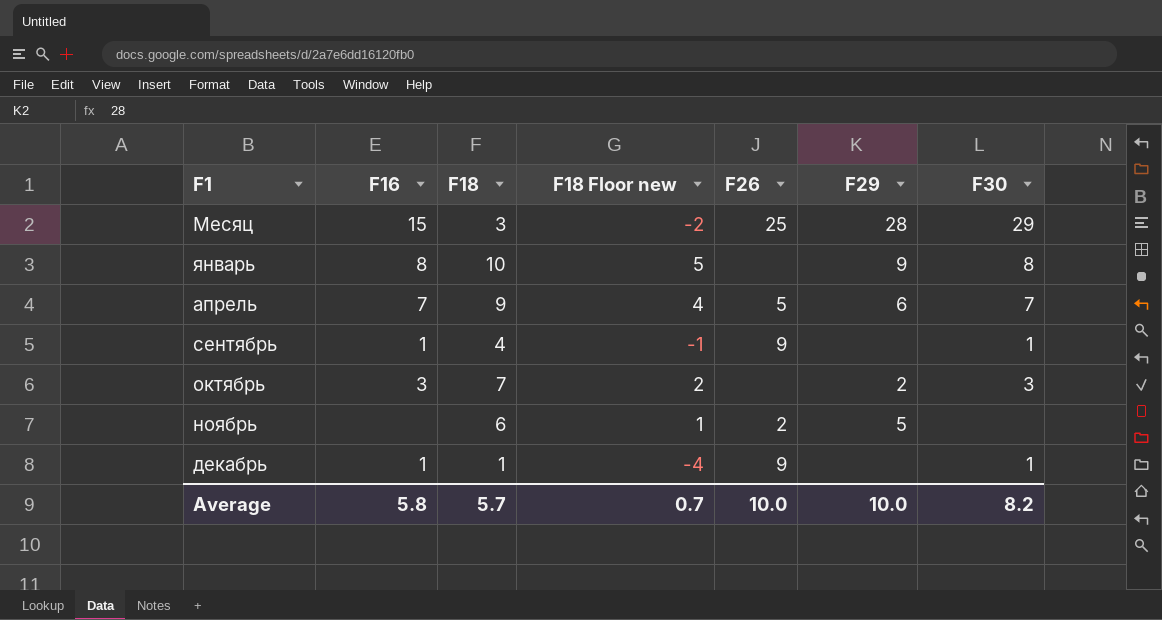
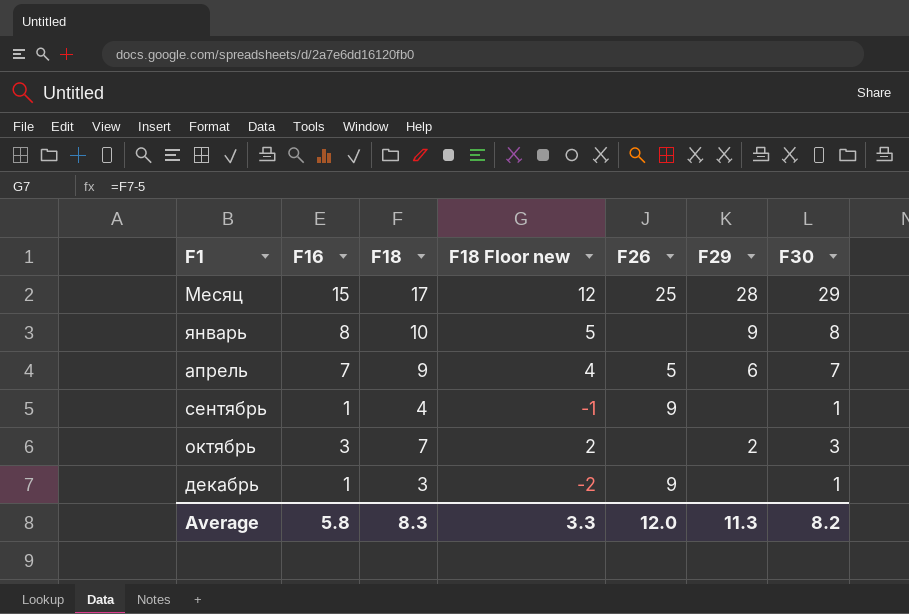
row ноябрь: none | 6 | 1 | 2 | 5 | none -> none
Месяц | F18: 3 -> 17
Месяц | F18 Floor new: -2 -> 12
декабрь | F18: 1 -> 3
декабрь | F18 Floor new: -4 -> -2
Average | F18: 5.7 -> 8.3
Average | F18 Floor new: 0.7 -> 3.3
Average | F26: 10.0 -> 12.0
Average | F29: 10.0 -> 11.3

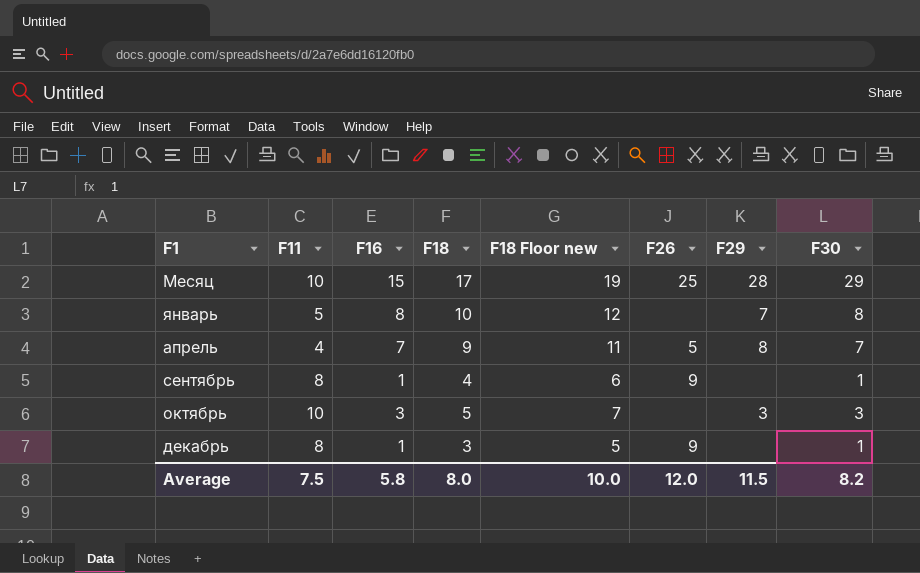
column F11 | position: none -> 2
column F18 Floor new | formula: [F18] - 5 -> [F18] + 2
январь | F29: 9 -> 7
апрель | F29: 6 -> 8
октябрь | F18: 7 -> 5
октябрь | F29: 2 -> 3
Average | F18: 8.3 -> 8.0
Average | F18 Floor new: 3.3 -> 10.0
Average | F29: 11.3 -> 11.5

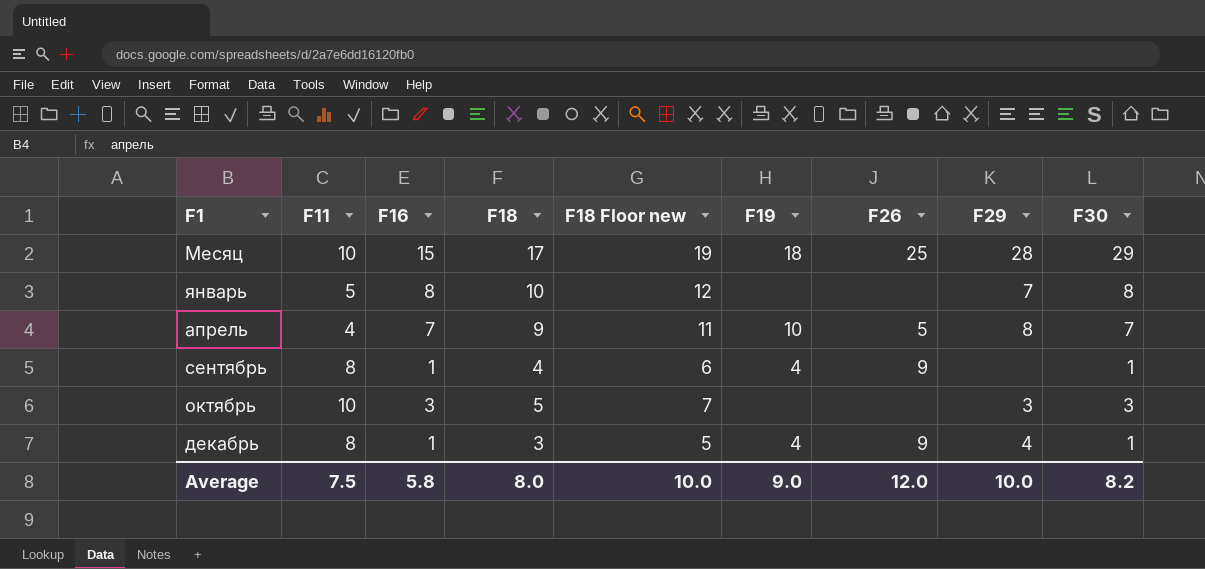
column F19 | position: none -> 6
декабрь | F29: none -> 4
Average | F29: 11.5 -> 10.0

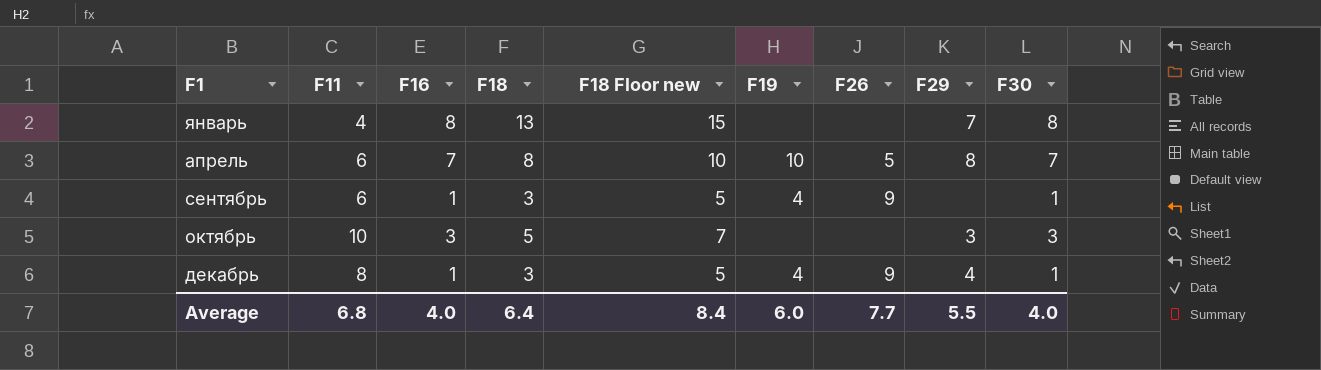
row Месяц: 10 | 15 | 17 | 19 | 18 | 25 | 28 | 29 -> none
январь | F11: 5 -> 4
январь | F18: 10 -> 13
январь | F18 Floor new: 12 -> 15
апрель | F11: 4 -> 6
апрель | F18: 9 -> 8
апрель | F18 Floor new: 11 -> 10
сентябрь | F11: 8 -> 6
сентябрь | F18: 4 -> 3
сентябрь | F18 Floor new: 6 -> 5
Average | F11: 7.5 -> 6.8
Average | F16: 5.8 -> 4.0
Average | F18: 8.0 -> 6.4
Average | F18 Floor new: 10.0 -> 8.4
Average | F19: 9.0 -> 6.0
Average | F26: 12.0 -> 7.7
Average | F29: 10.0 -> 5.5
Average | F30: 8.2 -> 4.0

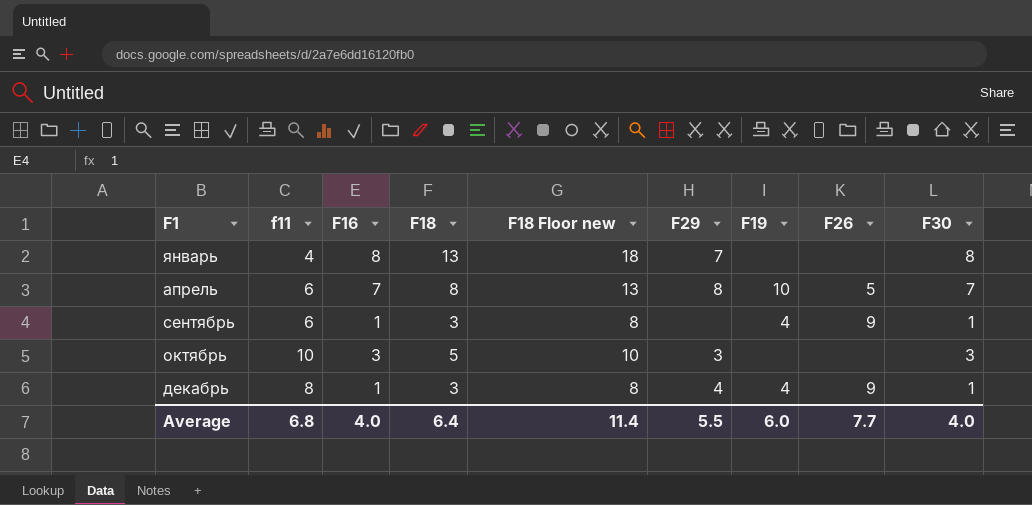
column name: F11 -> f11
column F18 Floor new | formula: [F18] + 2 -> [F18] + 5
column F29 | position: 8 -> 6
Average | F18 Floor new: 8.4 -> 11.4

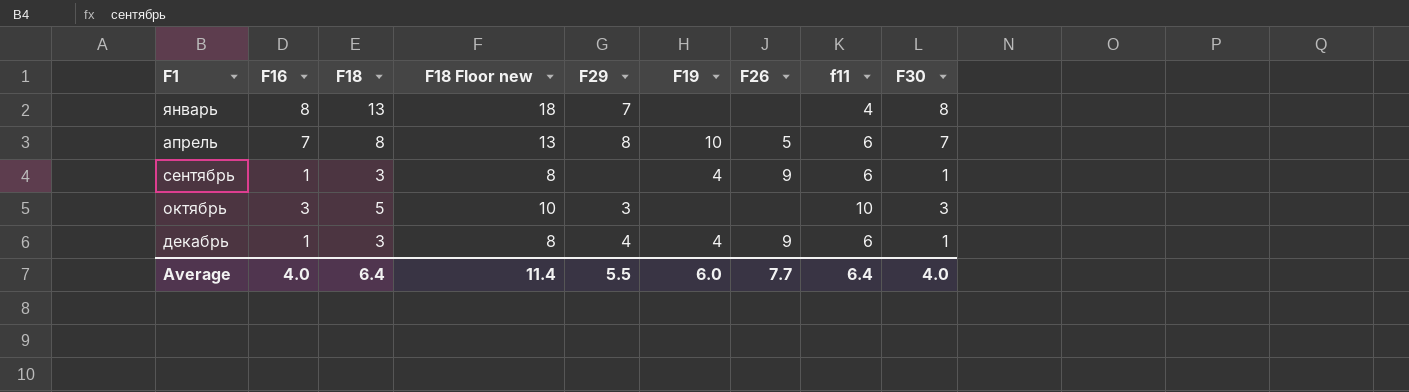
column f11 | position: 2 -> 8
декабрь | f11: 8 -> 6
Average | f11: 6.8 -> 6.4

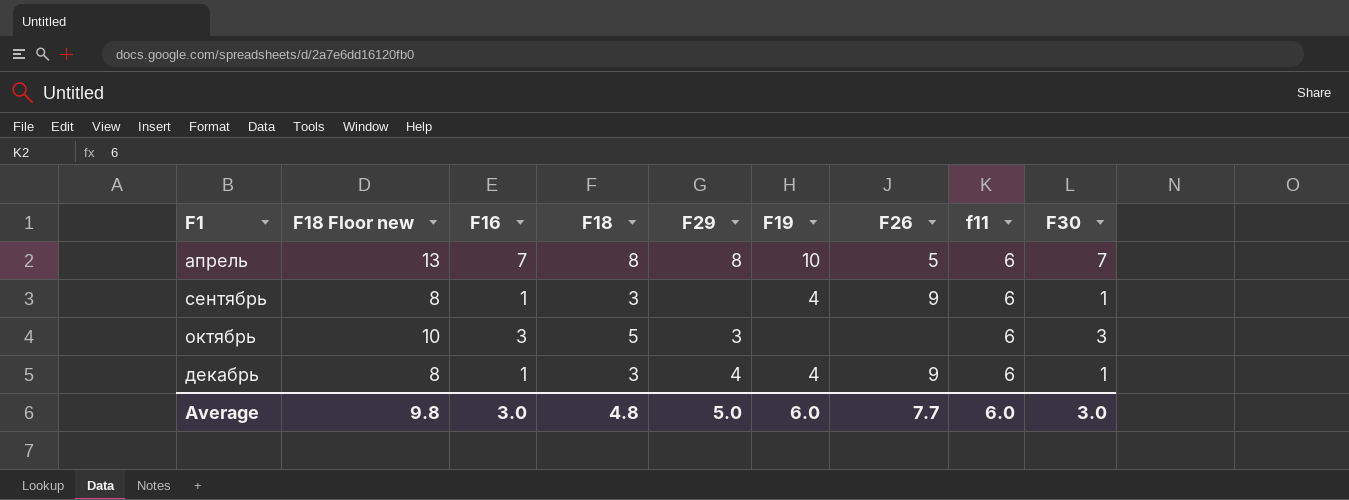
column F18 Floor new | position: 4 -> 2
row январь: 8 | 13 | 18 | 7 | none | none | 4 | 8 -> none
октябрь | f11: 10 -> 6
Average | F18 Floor new: 11.4 -> 9.8
Average | F16: 4.0 -> 3.0
Average | F18: 6.4 -> 4.8
Average | F29: 5.5 -> 5.0
Average | f11: 6.4 -> 6.0
Average | F30: 4.0 -> 3.0

